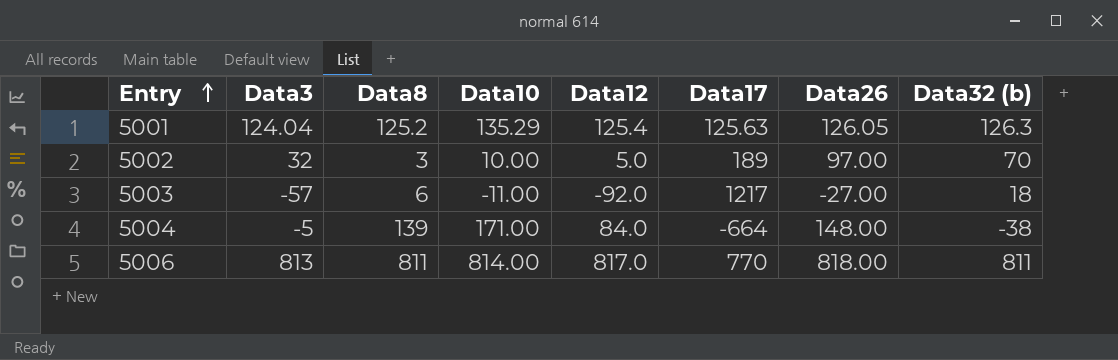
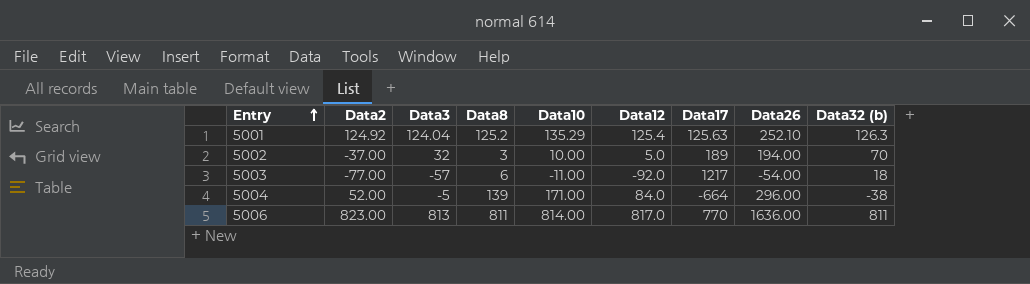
column Data2 | position: none -> 2
5001 | Data26: 126.05 -> 252.10
5002 | Data26: 97.00 -> 194.00
5003 | Data26: -27.00 -> -54.00
5004 | Data26: 148.00 -> 296.00
5006 | Data26: 818.00 -> 1636.00

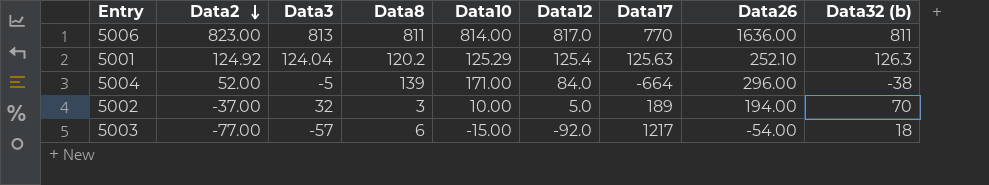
row order: Entry ascending -> Data2 descending
5001 | Data8: 125.2 -> 120.2
5001 | Data10: 135.29 -> 125.29
5003 | Data10: -11.00 -> -15.00

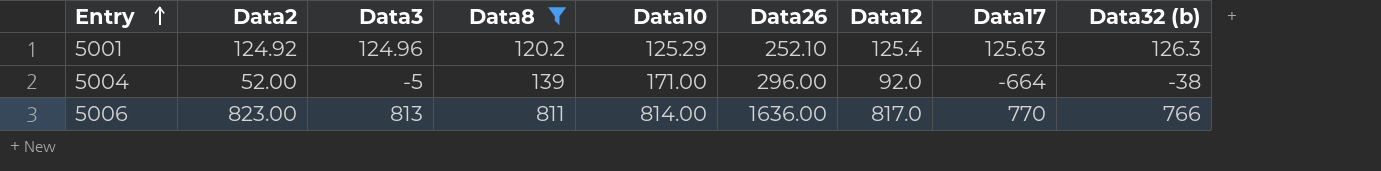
filter: none -> Data8 >= 120.2
row order: Data2 descending -> Entry ascending
column Data26 | position: 8 -> 6
5001 | Data3: 124.04 -> 124.96
5004 | Data12: 84.0 -> 92.0
5006 | Data32 (b): 811 -> 766

